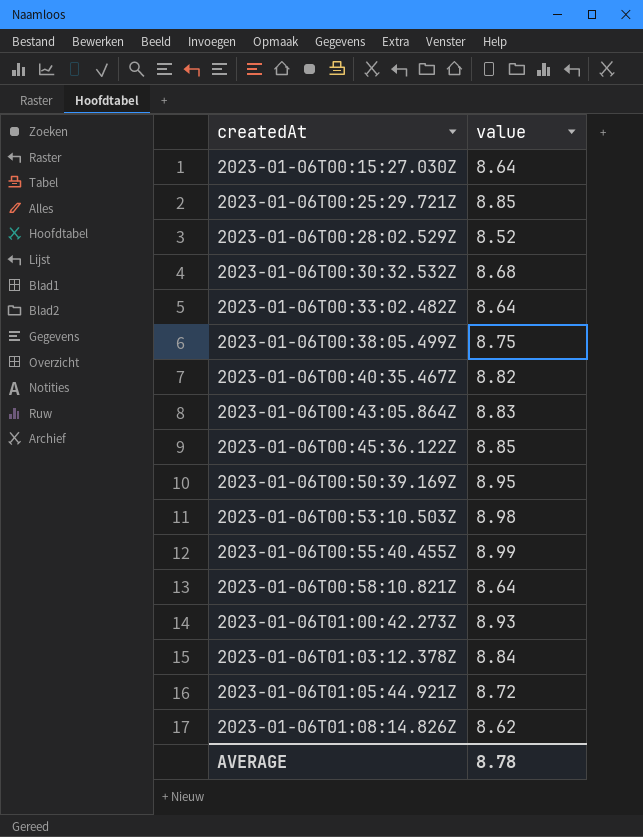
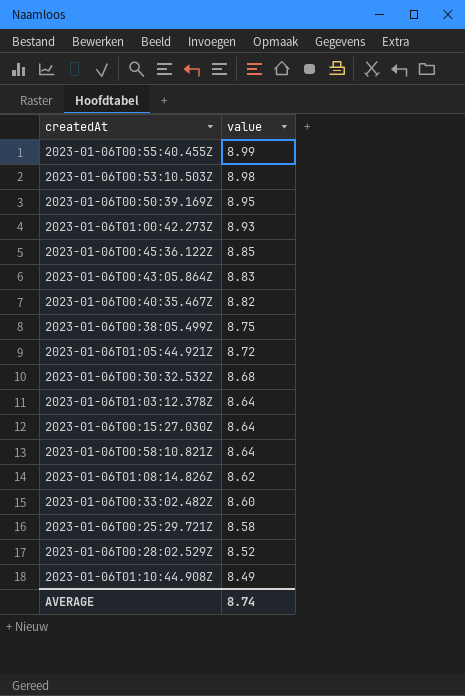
row order: createdAt ascending -> value descending
2023-01-06T01:03:12.378Z | value: 8.84 -> 8.64
2023-01-06T00:33:02.482Z | value: 8.64 -> 8.60
2023-01-06T00:25:29.721Z | value: 8.85 -> 8.58
row 2023-01-06T01:10:44.908Z: none -> 8.49
AVERAGE | value: 8.78 -> 8.74

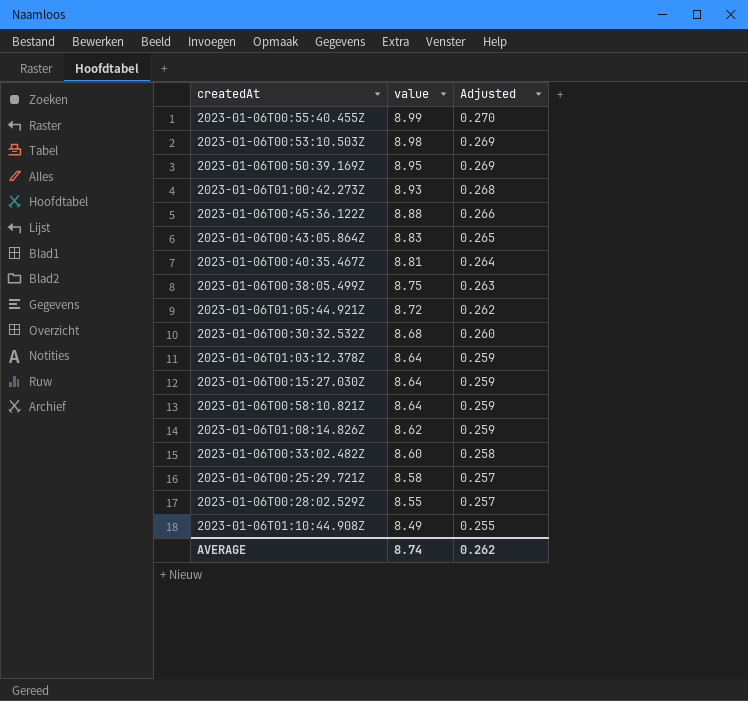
column Adjusted | formula: none -> [value] * 0.03
2023-01-06T00:45:36.122Z | value: 8.85 -> 8.88
2023-01-06T00:40:35.467Z | value: 8.82 -> 8.81
2023-01-06T00:28:02.529Z | value: 8.52 -> 8.55

